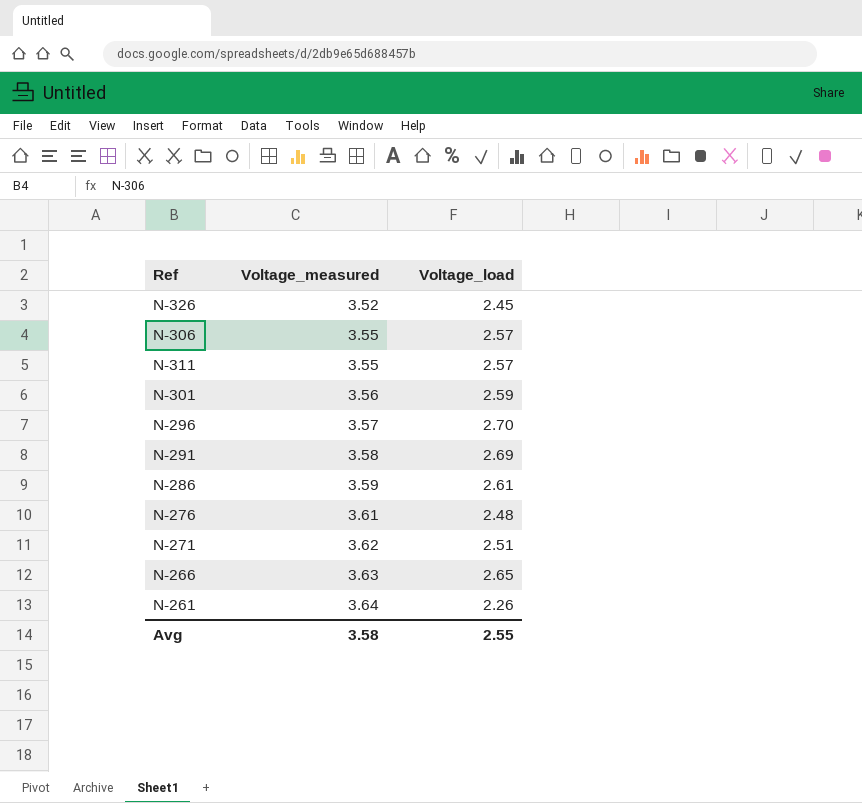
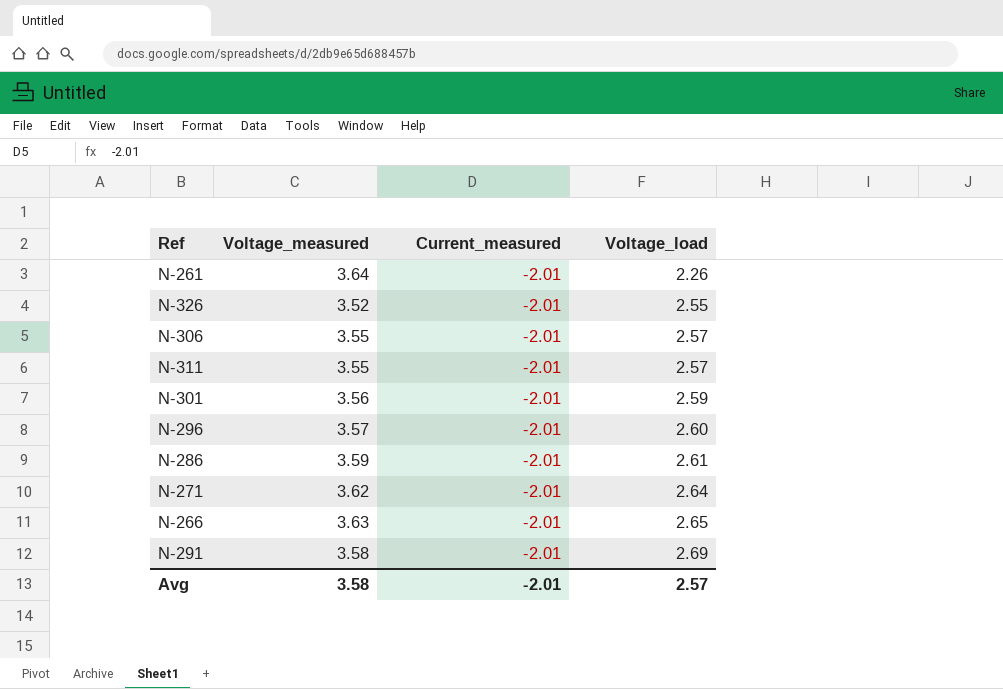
row order: Voltage_measured ascending -> Voltage_load ascending
column Current_measured | position: none -> 3
row N-276: 3.61 | 2.48 -> none
N-326 | Voltage_load: 2.45 -> 2.55
N-296 | Voltage_load: 2.70 -> 2.60
N-271 | Voltage_load: 2.51 -> 2.64
Avg | Voltage_load: 2.55 -> 2.57

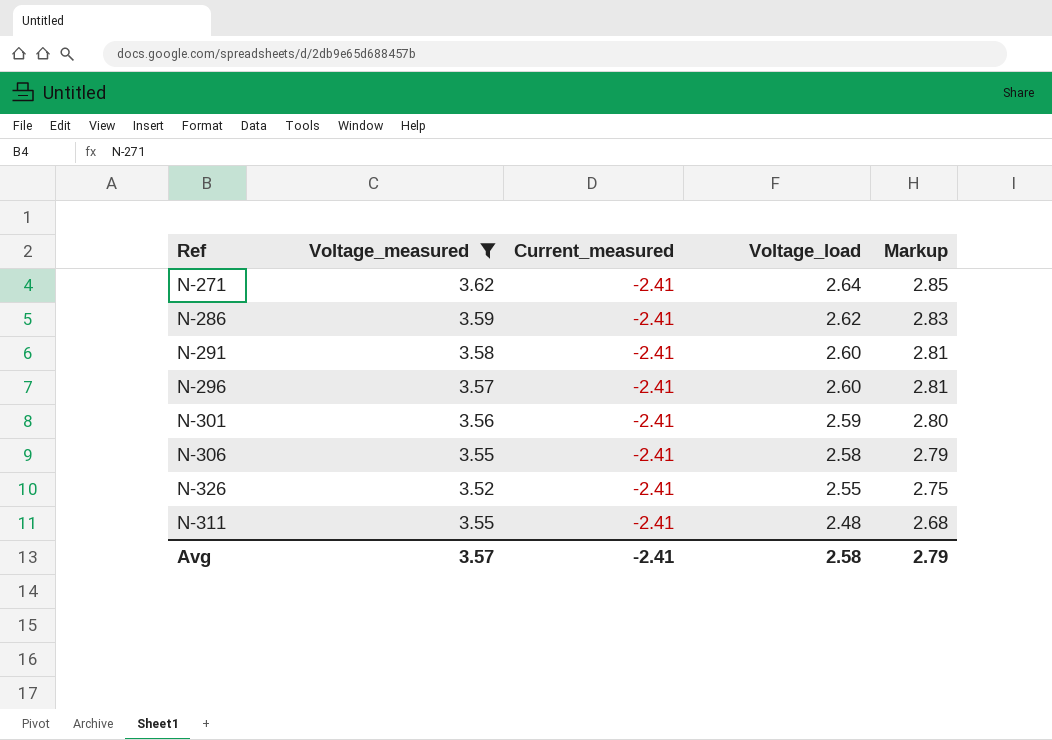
filter: none -> Voltage_measured <= 3.62
row order: Voltage_load ascending -> Voltage_load descending
column Markup | formula: none -> [Voltage_load] * 1.08
N-271 | Current_measured: -2.01 -> -2.41
N-286 | Current_measured: -2.01 -> -2.41
N-286 | Voltage_load: 2.61 -> 2.62
N-291 | Current_measured: -2.01 -> -2.41
N-291 | Voltage_load: 2.69 -> 2.60
N-296 | Current_measured: -2.01 -> -2.41
N-301 | Current_measured: -2.01 -> -2.41
N-306 | Current_measured: -2.01 -> -2.41
N-306 | Voltage_load: 2.57 -> 2.58
N-326 | Current_measured: -2.01 -> -2.41
N-311 | Current_measured: -2.01 -> -2.41
N-311 | Voltage_load: 2.57 -> 2.48
Avg | Voltage_measured: 3.58 -> 3.57
Avg | Current_measured: -2.01 -> -2.41
Avg | Voltage_load: 2.57 -> 2.58

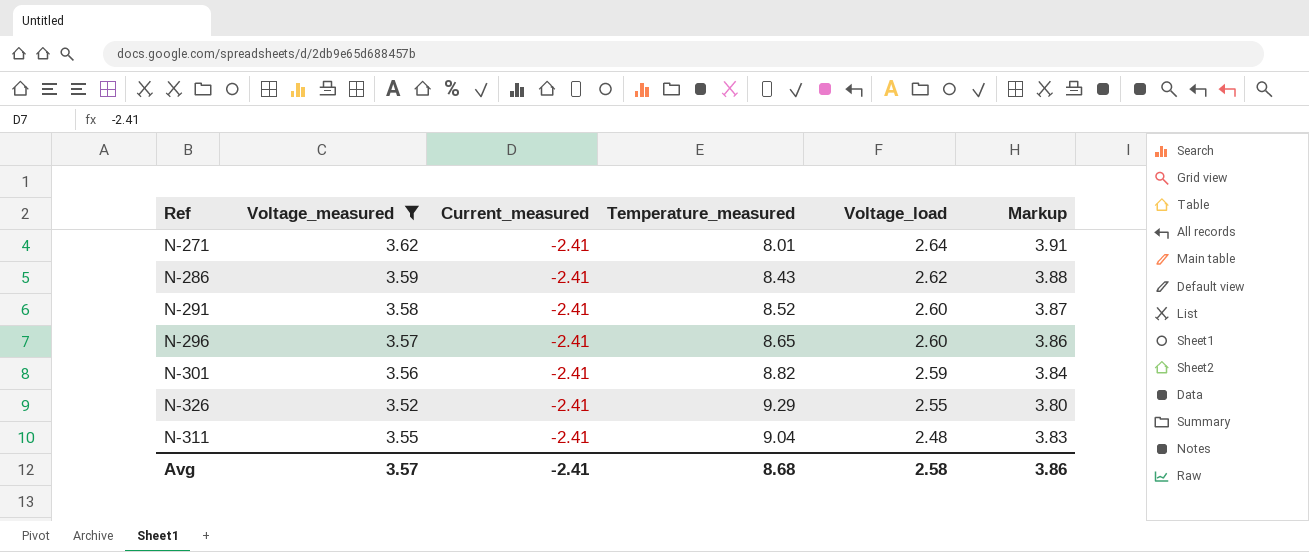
column Temperature_measured | position: none -> 4
column Markup | formula: [Voltage_load] * 1.08 -> [Voltage_measured] * 1.08
row N-306: 3.55 | -2.41 | 2.58 | 2.79 -> none
Avg | Markup: 2.79 -> 3.86

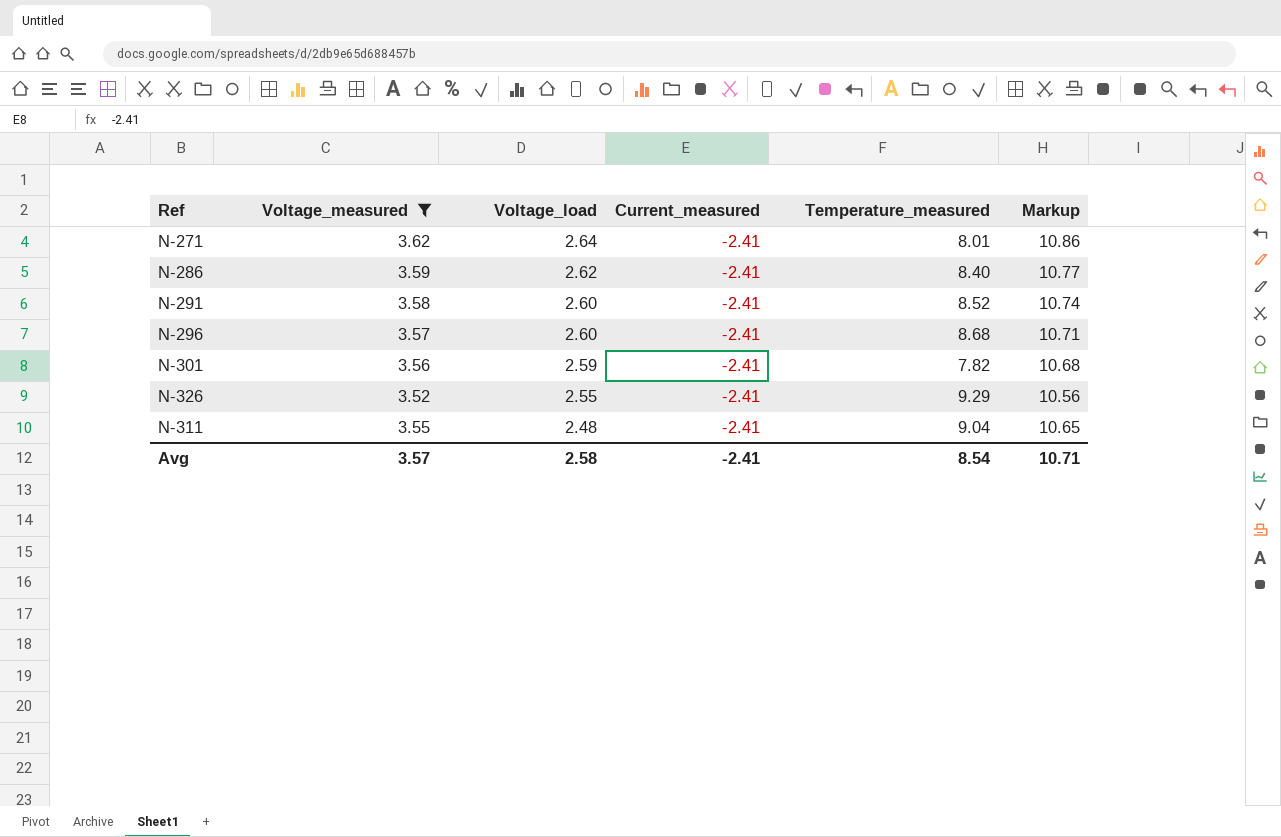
column Voltage_load | position: 5 -> 3
column Markup | formula: [Voltage_measured] * 1.08 -> [Voltage_measured] * 3
N-286 | Temperature_measured: 8.43 -> 8.40
N-296 | Temperature_measured: 8.65 -> 8.68
N-301 | Temperature_measured: 8.82 -> 7.82
Avg | Temperature_measured: 8.68 -> 8.54
Avg | Markup: 3.86 -> 10.71

